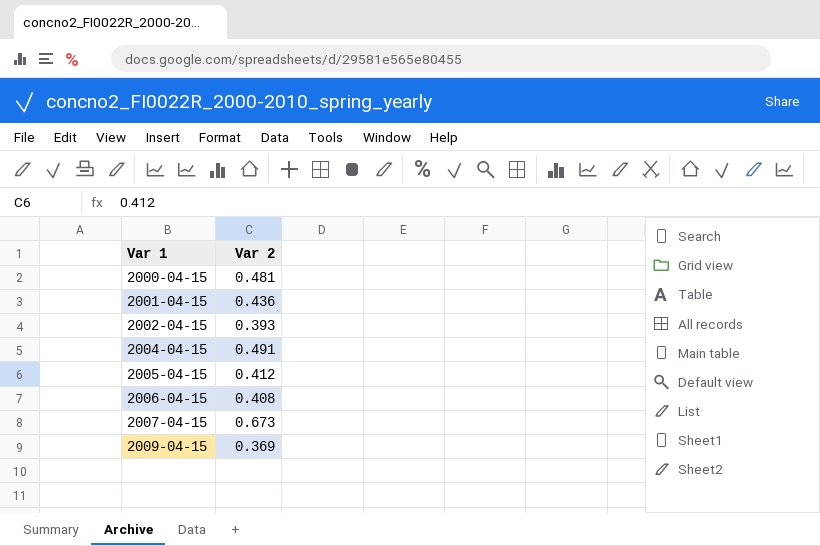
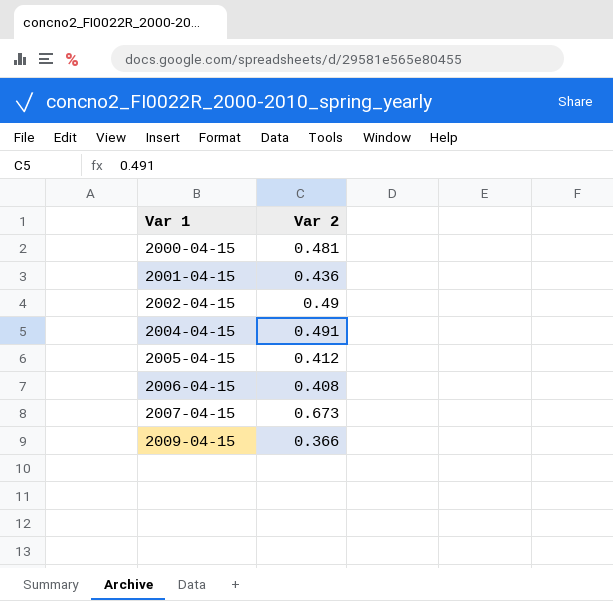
2002-04-15 | Var 2: 0.393 -> 0.49
2009-04-15 | Var 2: 0.369 -> 0.366

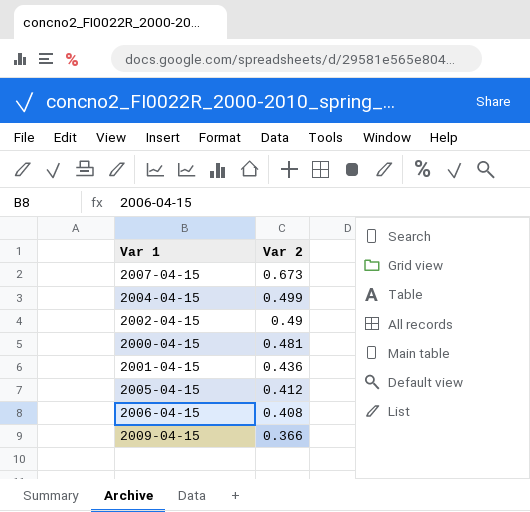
row order: Var 1 ascending -> Var 2 descending
2004-04-15 | Var 2: 0.491 -> 0.499

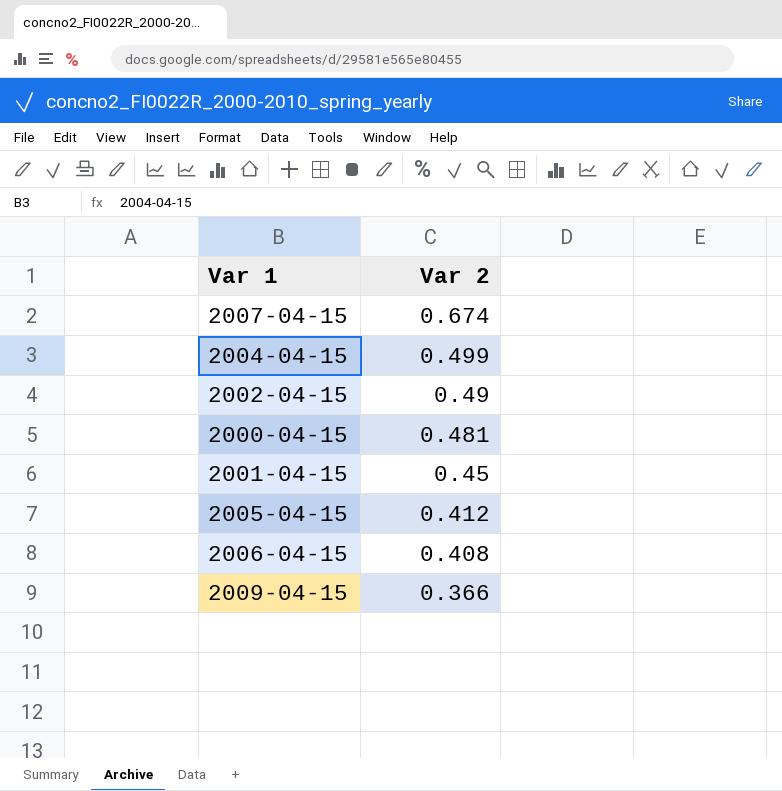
2007-04-15 | Var 2: 0.673 -> 0.674
2001-04-15 | Var 2: 0.436 -> 0.45

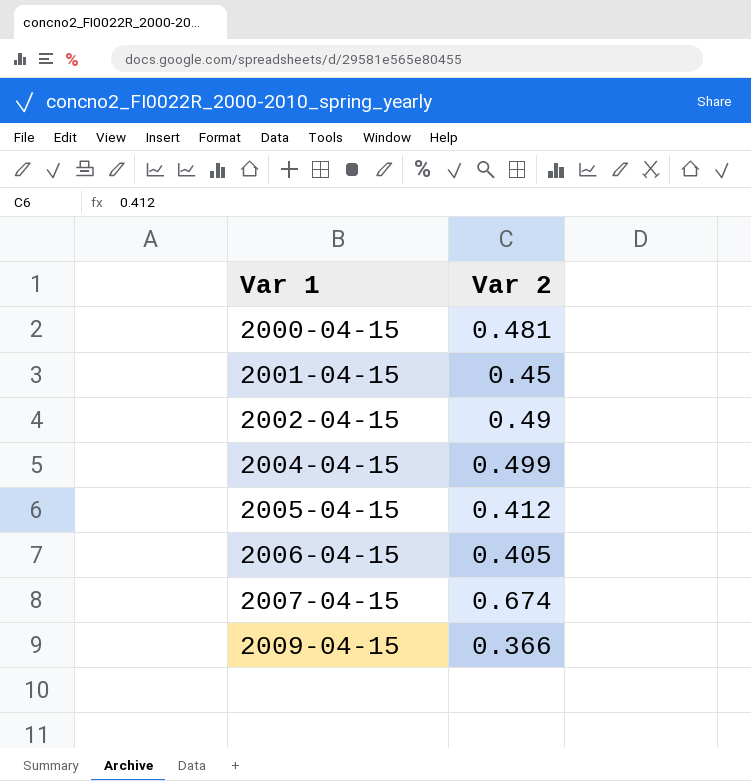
row order: Var 2 descending -> Var 1 ascending
2006-04-15 | Var 2: 0.408 -> 0.405

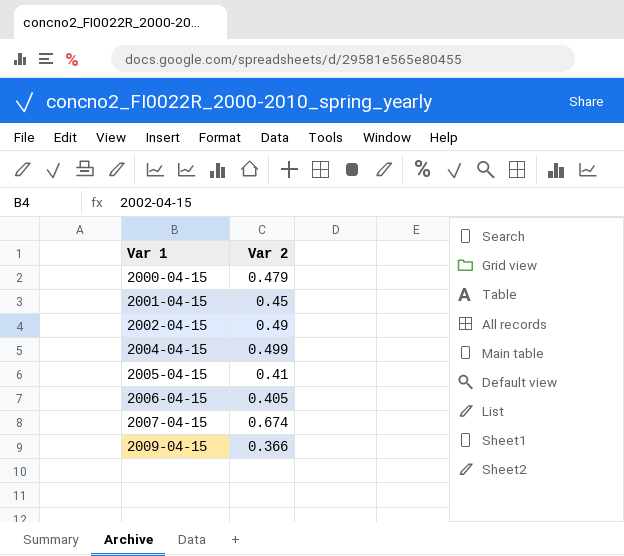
2000-04-15 | Var 2: 0.481 -> 0.479
2005-04-15 | Var 2: 0.412 -> 0.41

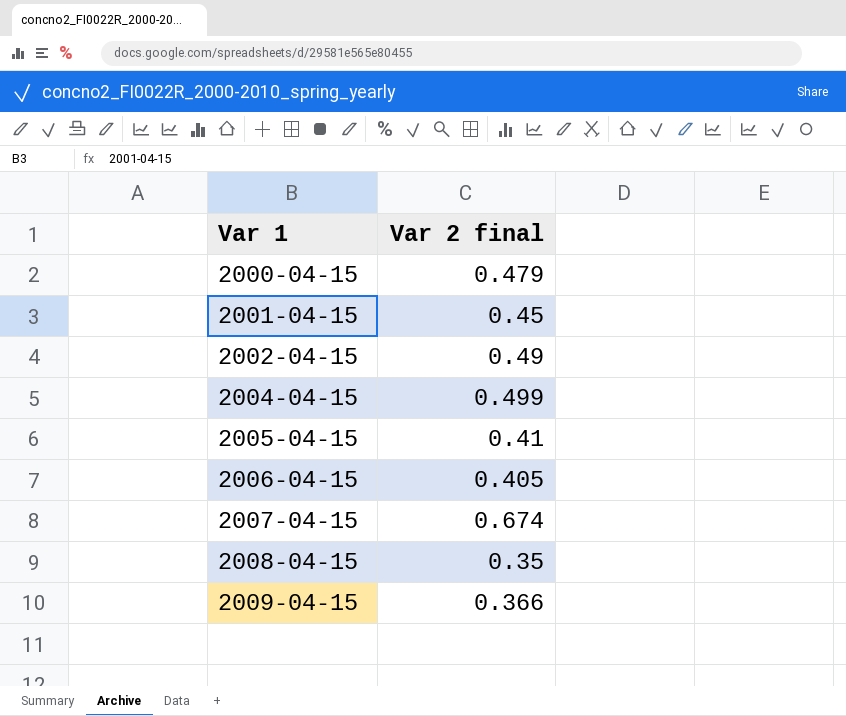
column name: Var 2 -> Var 2 final
row 2008-04-15: none -> 0.35

